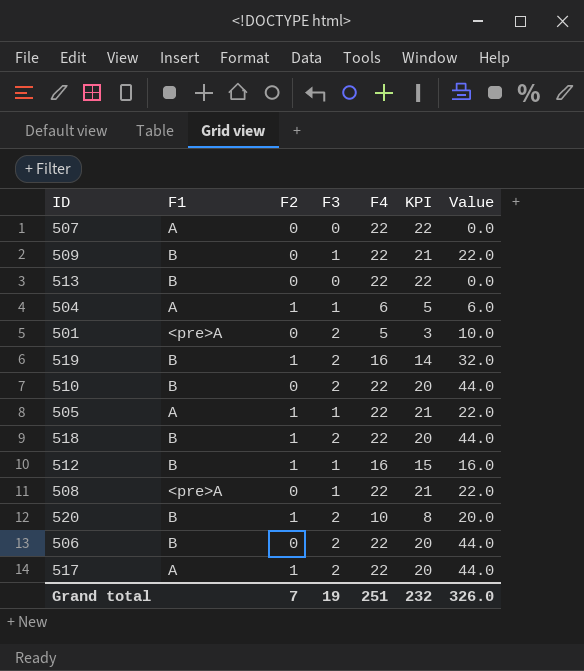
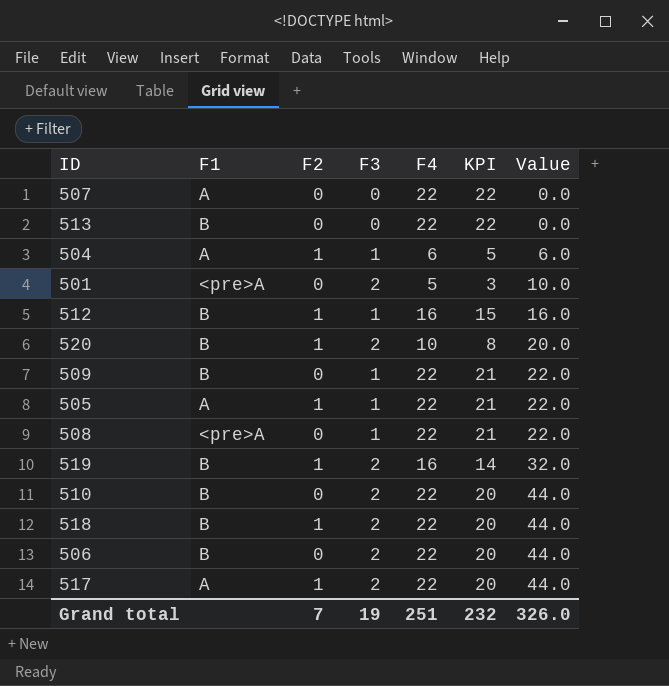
row order: none -> Value ascending

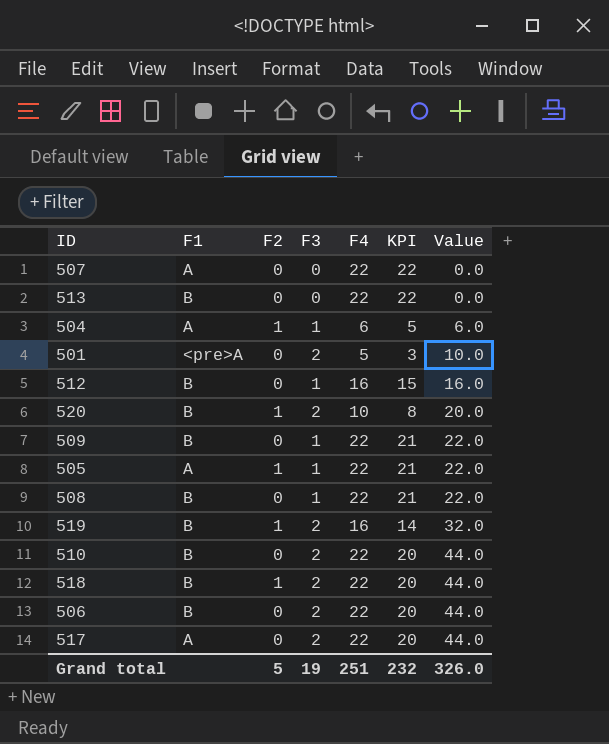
512 | F2: 1 -> 0
508 | F1: <pre>A -> B
517 | F2: 1 -> 0
Grand total | F2: 7 -> 5

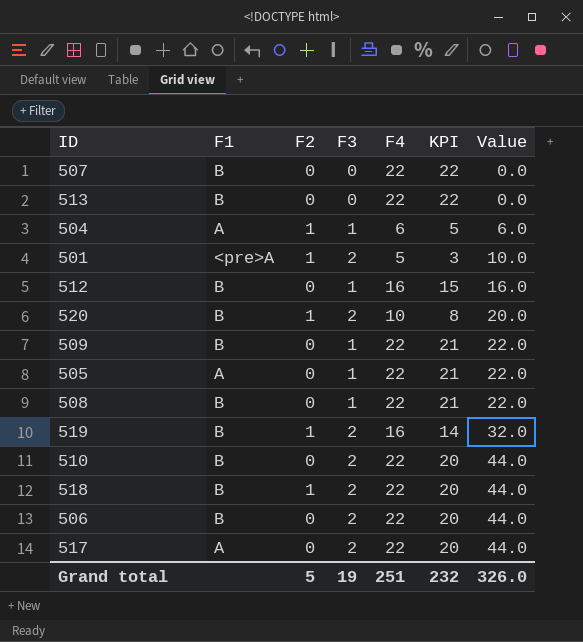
507 | F1: A -> B
501 | F2: 0 -> 1
505 | F2: 1 -> 0

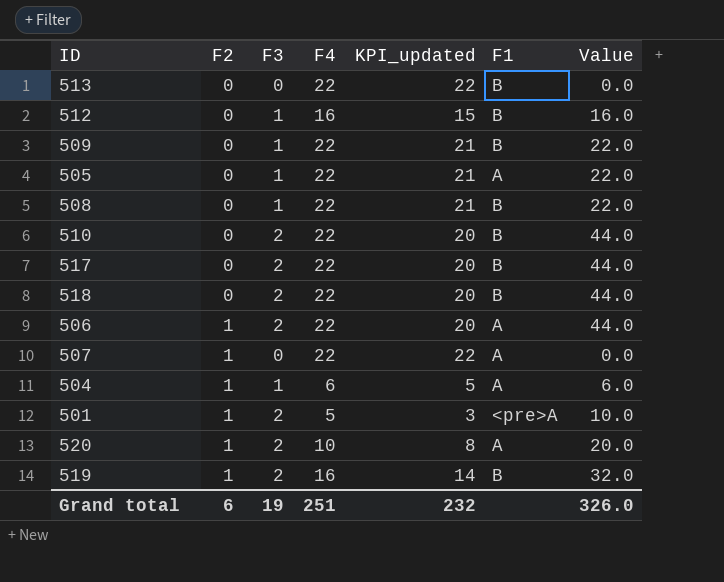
row order: Value ascending -> F2 ascending
column name: KPI -> KPI_updated
column F1 | position: 2 -> 6
517 | F1: A -> B
518 | F2: 1 -> 0
506 | F2: 0 -> 1
506 | F1: B -> A
507 | F2: 0 -> 1
507 | F1: B -> A
520 | F1: B -> A
Grand total | F2: 5 -> 6

